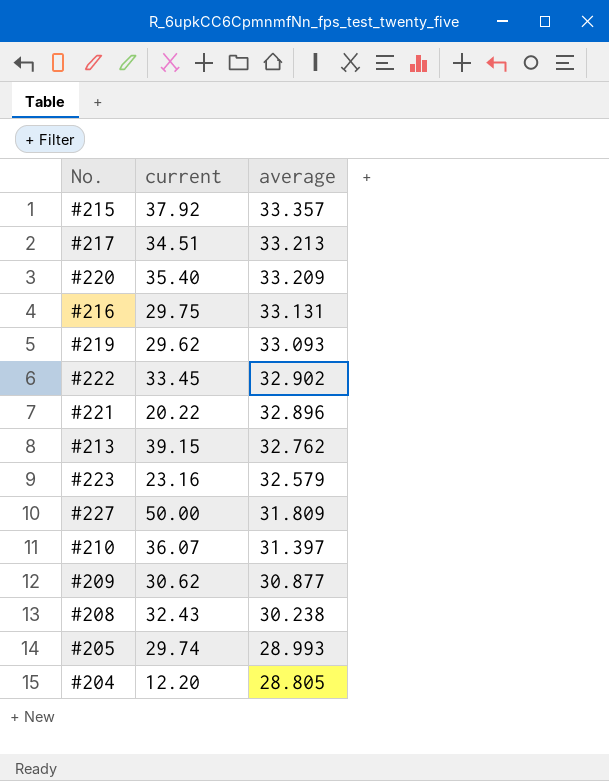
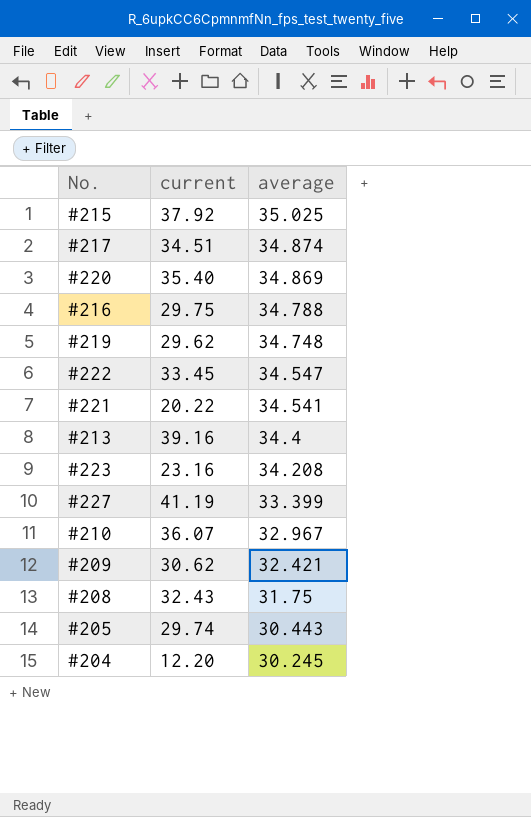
#215 | average: 33.357 -> 35.025
#217 | average: 33.213 -> 34.874
#220 | average: 33.209 -> 34.869
#216 | average: 33.131 -> 34.788
#219 | average: 33.093 -> 34.748
#222 | average: 32.902 -> 34.547
#221 | average: 32.896 -> 34.541
#213 | current: 39.15 -> 39.16
#213 | average: 32.762 -> 34.4
#223 | average: 32.579 -> 34.208
#227 | current: 50.00 -> 41.19
#227 | average: 31.809 -> 33.399
#210 | average: 31.397 -> 32.967
#209 | average: 30.877 -> 32.421
#208 | average: 30.238 -> 31.75
#205 | average: 28.993 -> 30.443
#204 | average: 28.805 -> 30.245

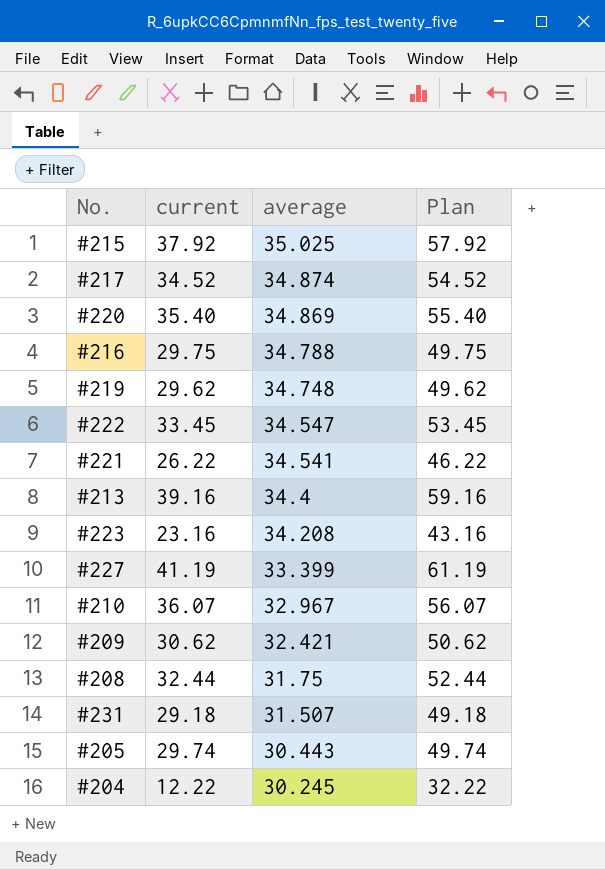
column Plan | formula: none -> [current] + 20
#217 | current: 34.51 -> 34.52
#221 | current: 20.22 -> 26.22
#208 | current: 32.43 -> 32.44
row #231: none -> 29.18 | 31.507 | 49.18
#204 | current: 12.20 -> 12.22

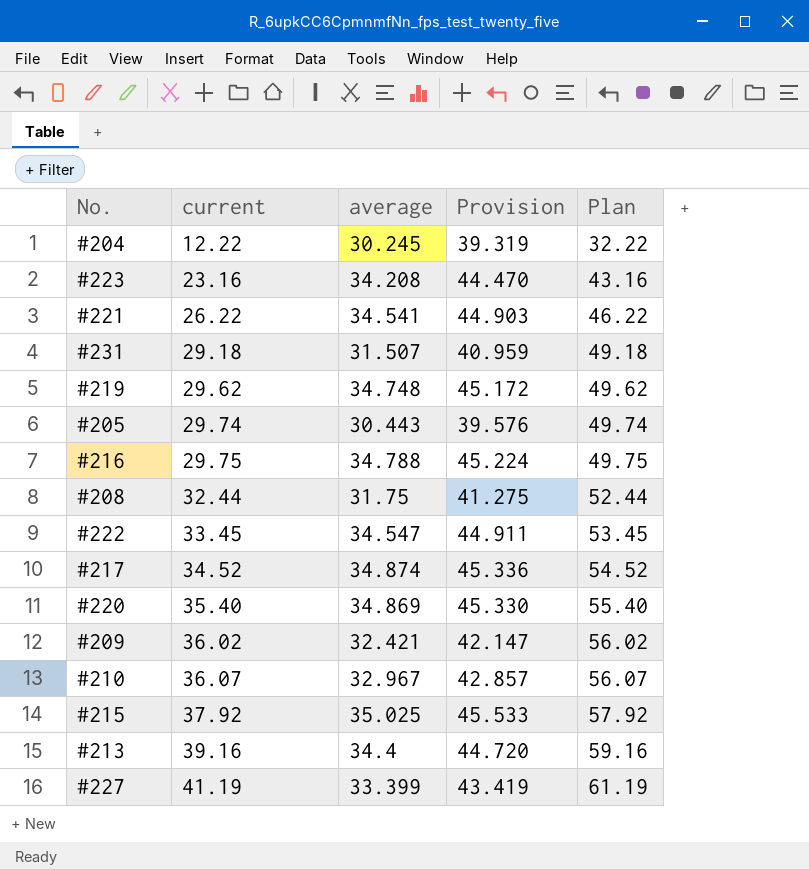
row order: average descending -> current ascending
column Provision | formula: none -> [average] * 1.3
#209 | current: 30.62 -> 36.02
#209 | Plan: 50.62 -> 56.02

